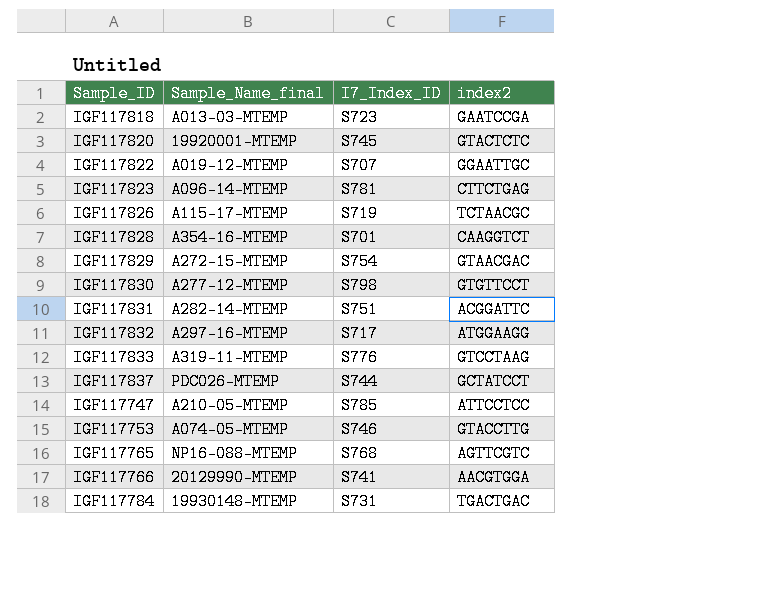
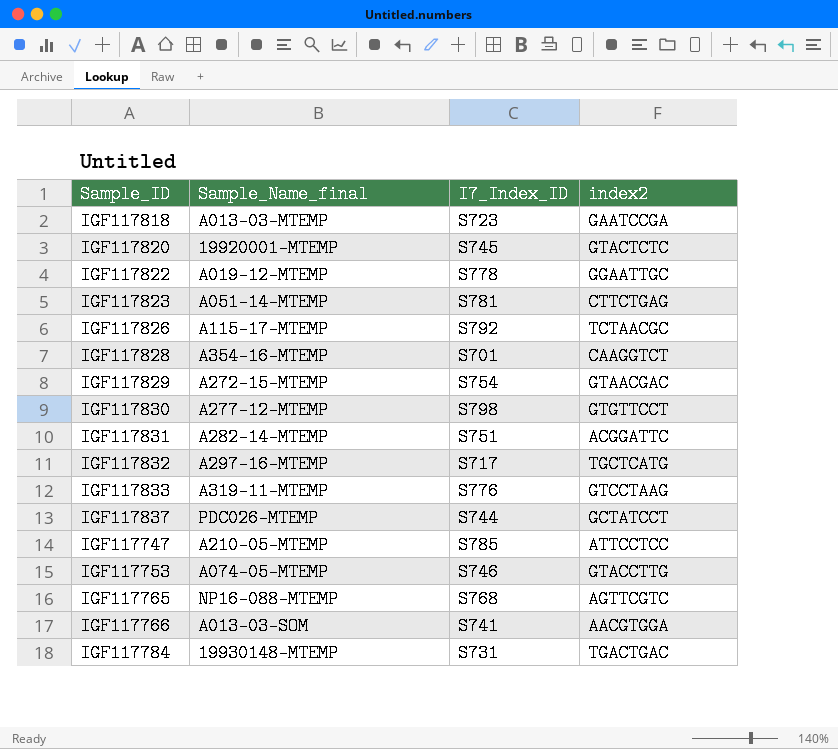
IGF117822 | I7_Index_ID: S707 -> S778
IGF117823 | Sample_Name_final: A096-14-MTEMP -> A051-14-MTEMP
IGF117826 | I7_Index_ID: S719 -> S792
IGF117832 | index2: ATGGAAGG -> TGCTCATG
IGF117766 | Sample_Name_final: 20129990-MTEMP -> A013-03-SOM

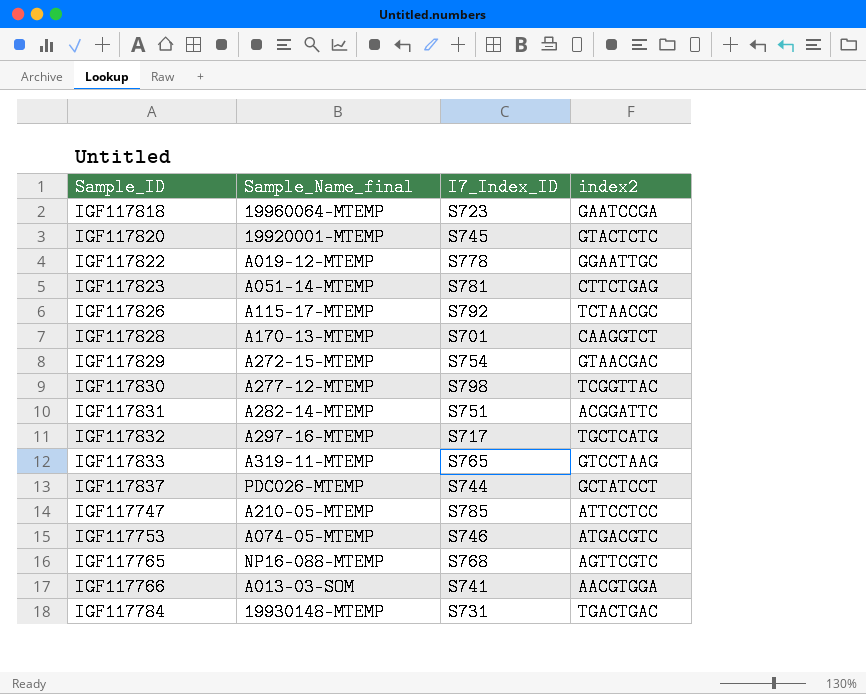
IGF117818 | Sample_Name_final: A013-03-MTEMP -> 19960064-MTEMP
IGF117828 | Sample_Name_final: A354-16-MTEMP -> A170-13-MTEMP
IGF117830 | index2: GTGTTCCT -> TCGGTTAC
IGF117833 | I7_Index_ID: S776 -> S765
IGF117753 | index2: GTACCTTG -> ATGACGTC

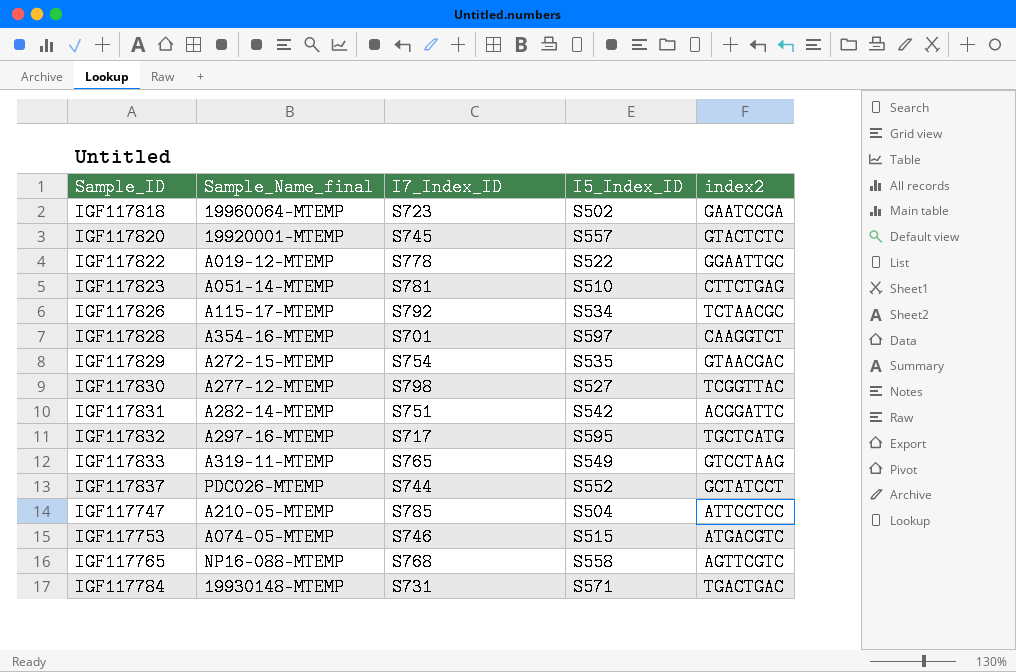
column I5_Index_ID | position: none -> 4
row IGF117766: A013-03-SOM | S741 | AACGTGGA -> none
IGF117828 | Sample_Name_final: A170-13-MTEMP -> A354-16-MTEMP

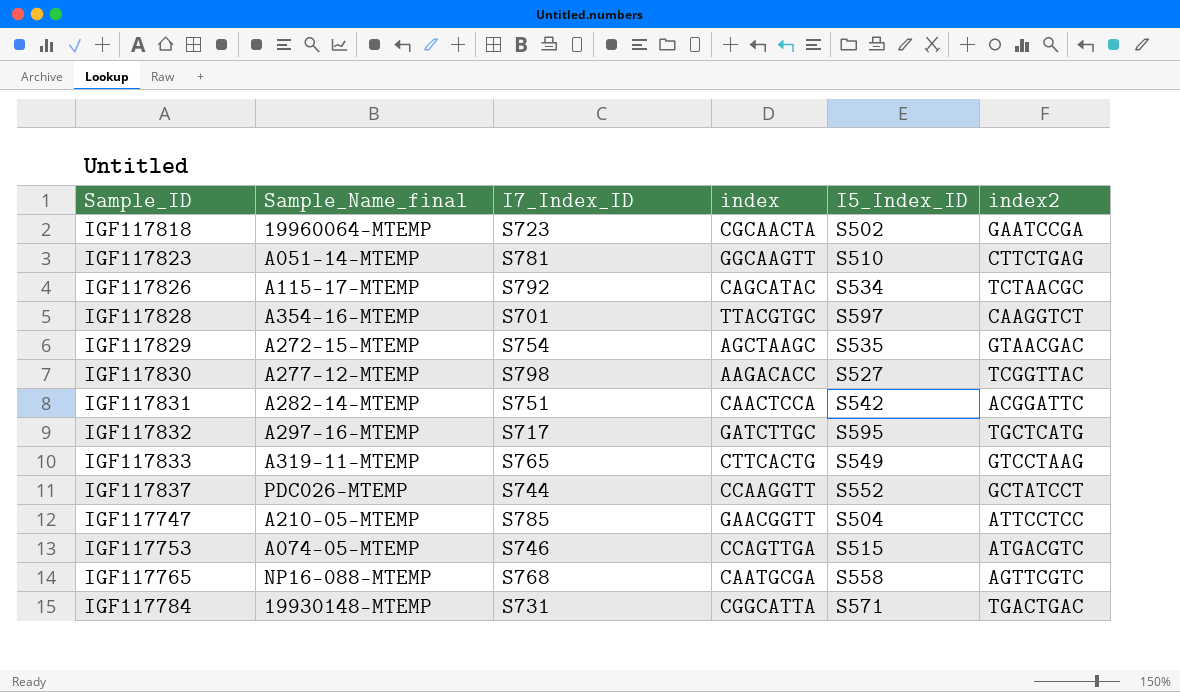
column index | position: none -> 4
row IGF117820: 19920001-MTEMP | S745 | S557 | GTACTCTC -> none
row IGF117822: A019-12-MTEMP | S778 | S522 | GGAATTGC -> none

